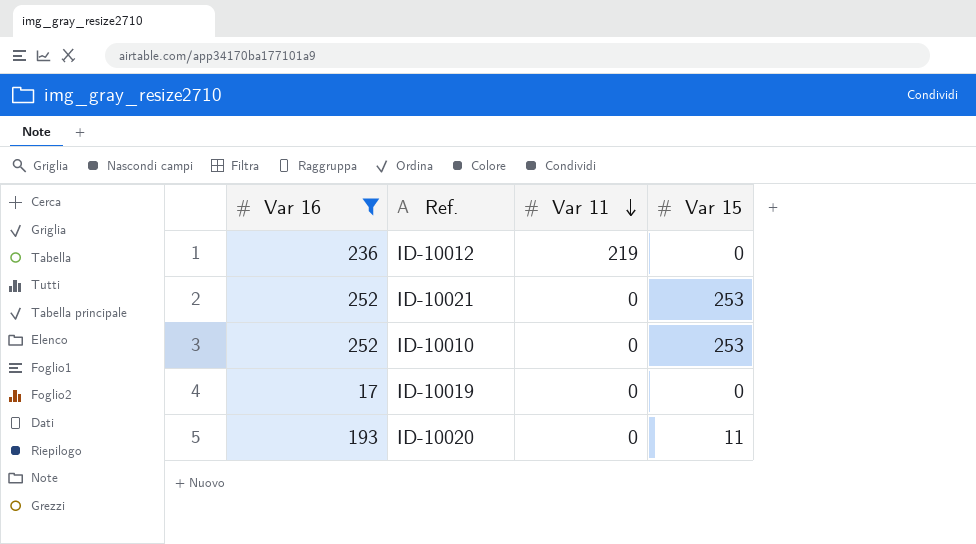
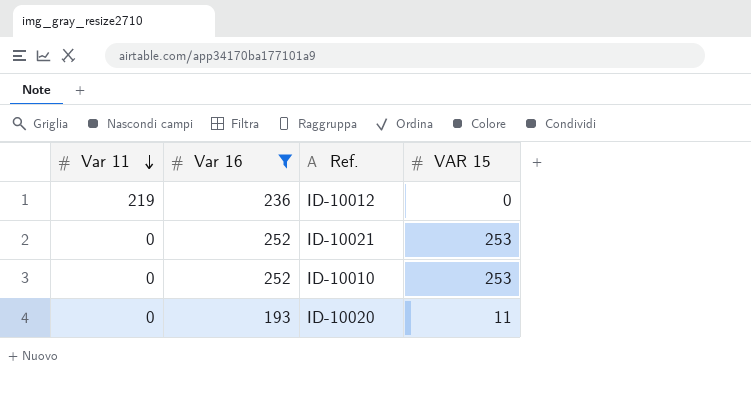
column Var 11 | position: 3 -> 1
column name: Var 15 -> VAR 15
row ID-10019: 17 | 0 | 0 -> none

